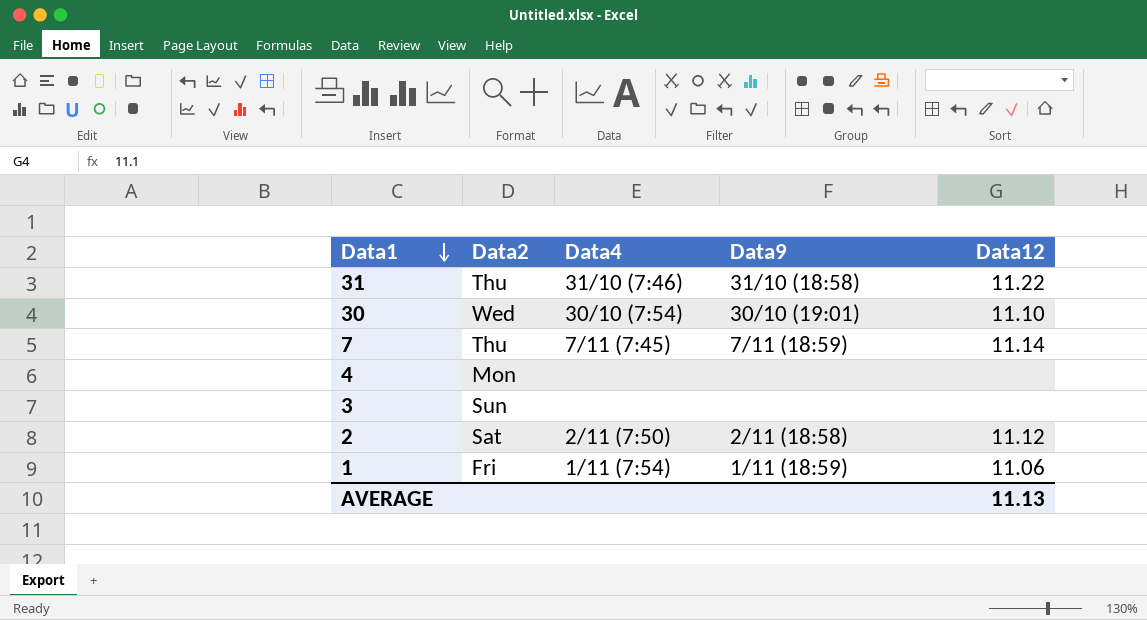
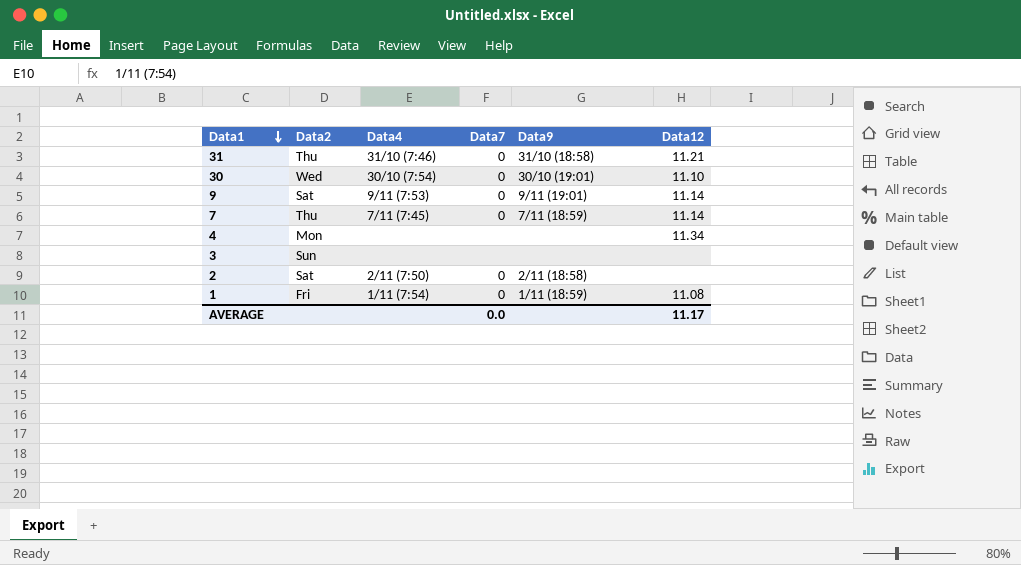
column Data7 | position: none -> 4
31 | Data12: 11.22 -> 11.21
row 9: none -> Sat | 9/11 (7:53) | 0 | 9/11 (19:01) | 11.14
4 | Data12: none -> 11.34
2 | Data12: 11.12 -> none
1 | Data12: 11.06 -> 11.08
AVERAGE | Data12: 11.13 -> 11.17

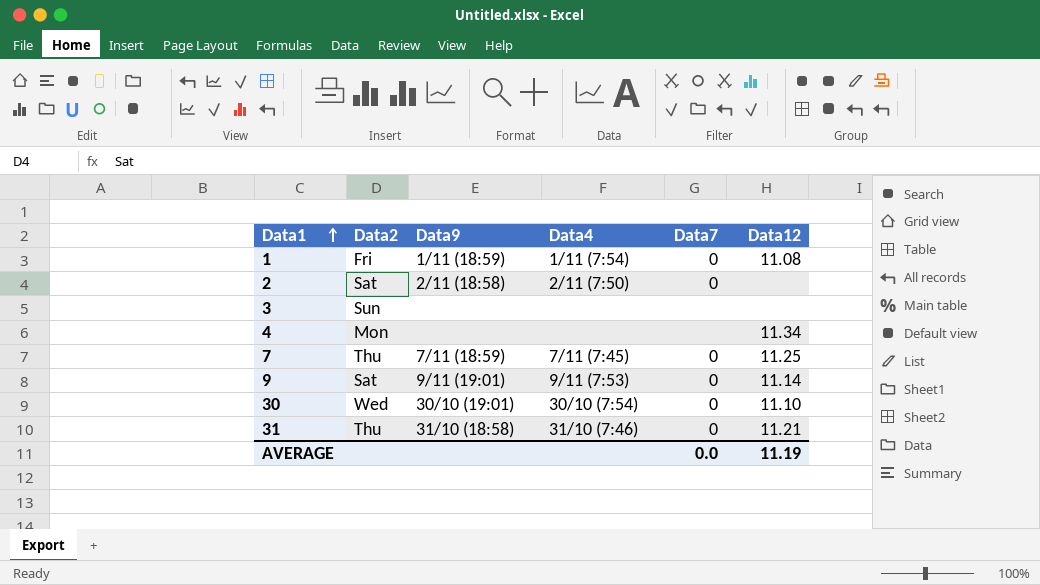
row order: Data1 descending -> Data1 ascending
column Data9 | position: 5 -> 3
7 | Data12: 11.14 -> 11.25
AVERAGE | Data12: 11.17 -> 11.19

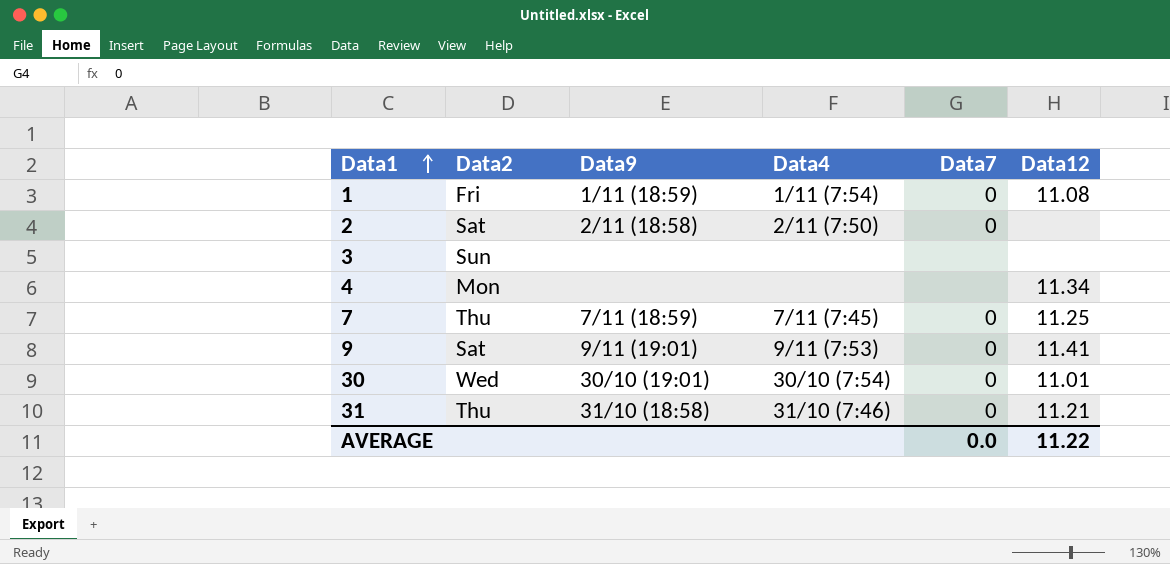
9 | Data12: 11.14 -> 11.41
30 | Data12: 11.10 -> 11.01
AVERAGE | Data12: 11.19 -> 11.22

